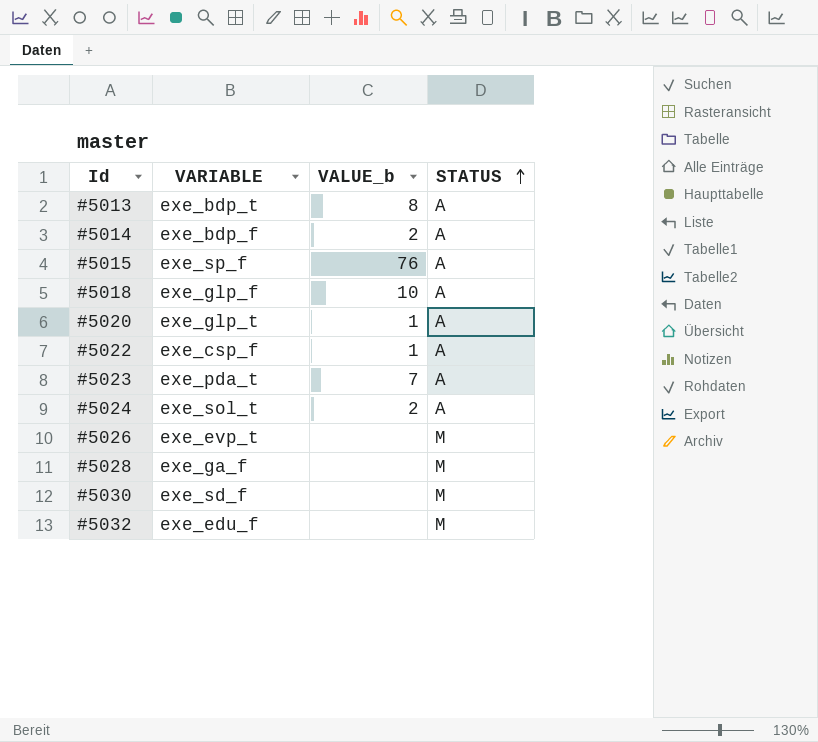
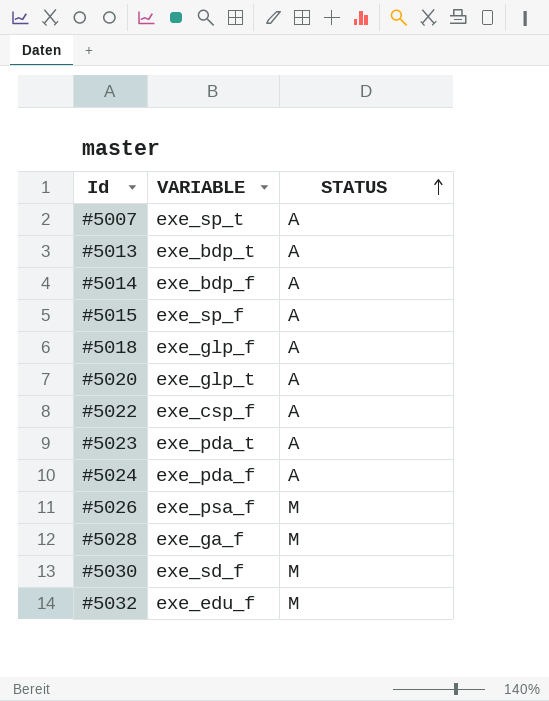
column VALUE_b | position: 3 -> none
row #5007: none -> exe_sp_t | A
#5024 | VARIABLE: exe_sol_t -> exe_pda_f
#5026 | VARIABLE: exe_evp_t -> exe_psa_f

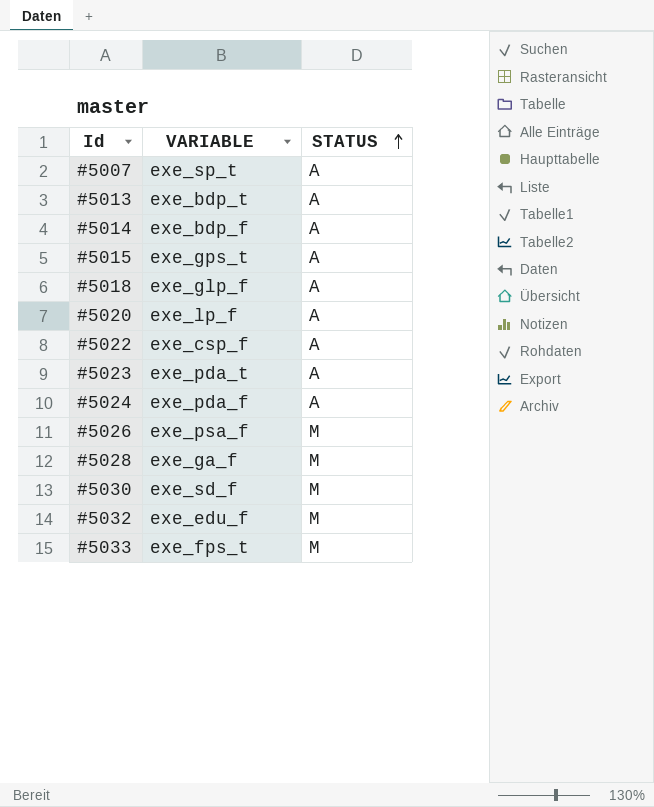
#5015 | VARIABLE: exe_sp_f -> exe_gps_t
#5020 | VARIABLE: exe_glp_t -> exe_lp_f
row #5033: none -> exe_fps_t | M

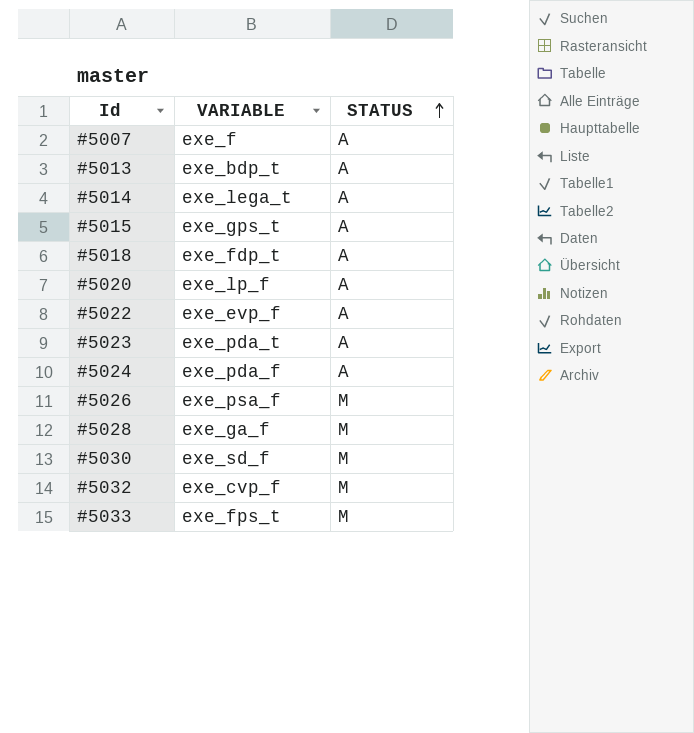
#5007 | VARIABLE: exe_sp_t -> exe_f
#5014 | VARIABLE: exe_bdp_f -> exe_lega_t
#5018 | VARIABLE: exe_glp_f -> exe_fdp_t
#5022 | VARIABLE: exe_csp_f -> exe_evp_f
#5032 | VARIABLE: exe_edu_f -> exe_cvp_f

